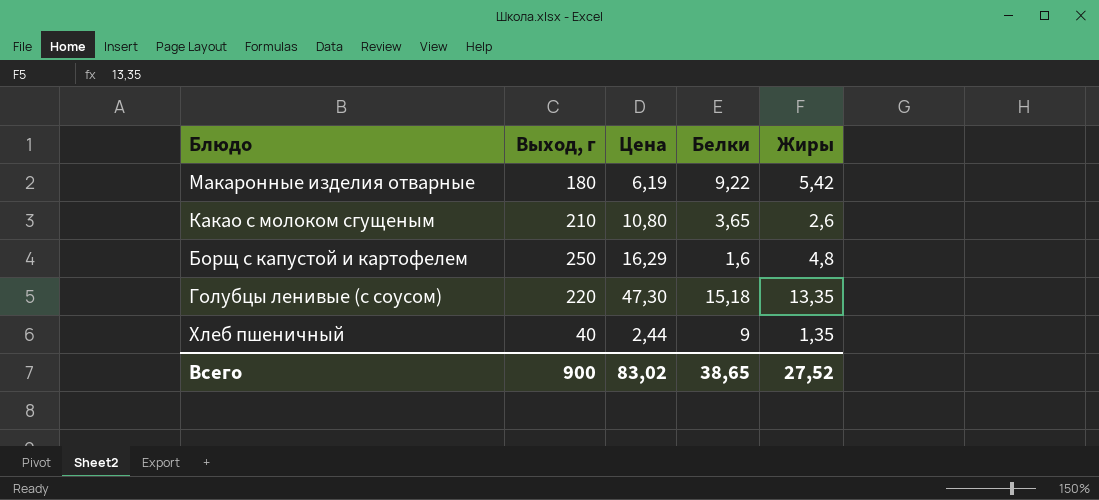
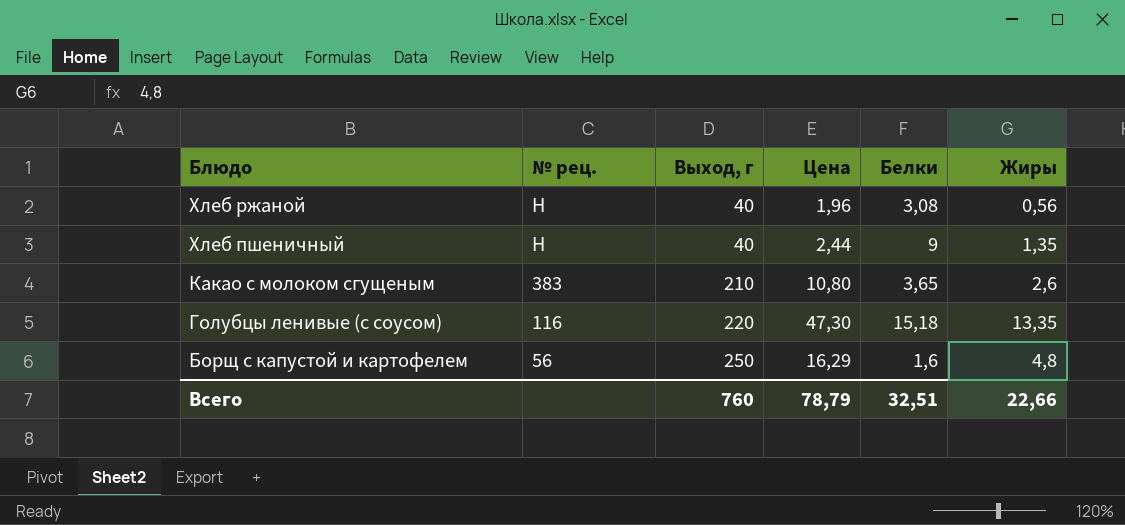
row order: none -> Блюдо descending
column № рец. | position: none -> 2
row Макаронные изделия отварные: 180 | 6,19 | 9,22 | 5,42 -> none
row Хлеб ржаной: none -> Н | 40 | 1,96 | 3,08 | 0,56
Всего | Выход, г: 900 -> 760
Всего | Цена: 83,02 -> 78,79
Всего | Белки: 38,65 -> 32,51
Всего | Жиры: 27,52 -> 22,66

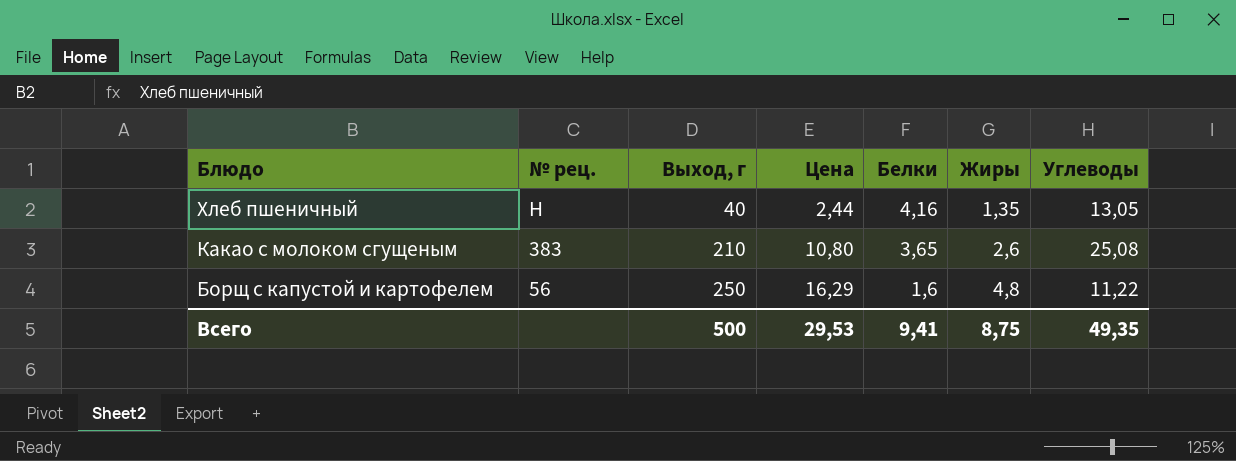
column Углеводы | position: none -> 7
row Хлеб ржаной: Н | 40 | 1,96 | 3,08 | 0,56 -> none
row Голубцы ленивые (с соусом): 116 | 220 | 47,30 | 15,18 | 13,35 -> none
Хлеб пшеничный | Белки: 9 -> 4,16
Всего | Выход, г: 760 -> 500
Всего | Цена: 78,79 -> 29,53
Всего | Белки: 32,51 -> 9,41
Всего | Жиры: 22,66 -> 8,75

